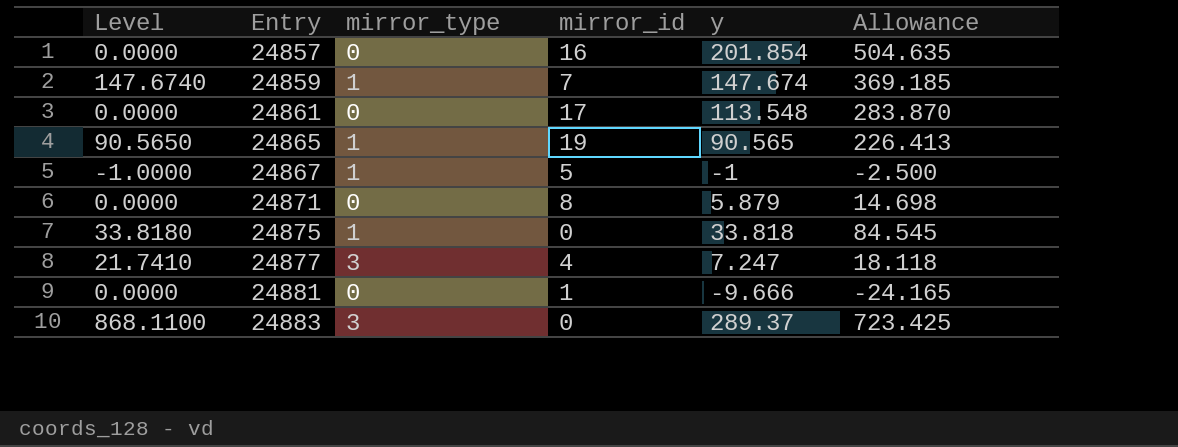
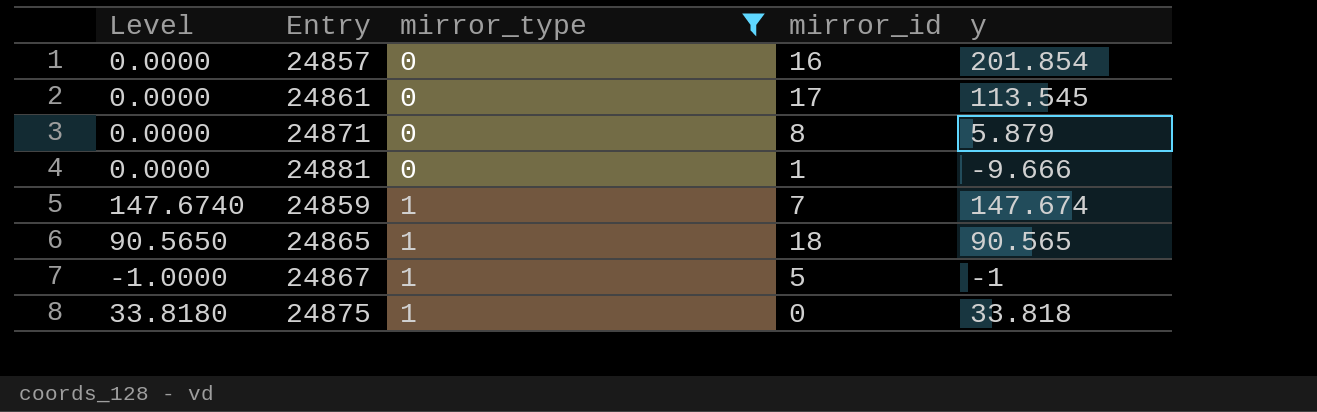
filter: none -> mirror_type != 3
row order: Entry ascending -> mirror_type ascending
column Allowance | formula: [y] * 2.5 -> none
24861 | y: 113.548 -> 113.545
24865 | mirror_id: 19 -> 18

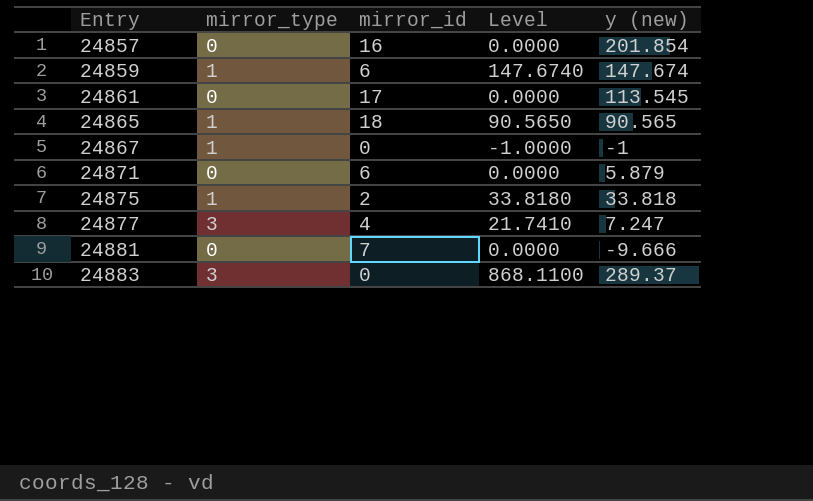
filter: mirror_type != 3 -> none
row order: mirror_type ascending -> Entry ascending
column Level | position: 1 -> 4
column name: y -> y (new)
24859 | mirror_id: 7 -> 6
24867 | mirror_id: 5 -> 0
24871 | mirror_id: 8 -> 6
24875 | mirror_id: 0 -> 2
24881 | mirror_id: 1 -> 7

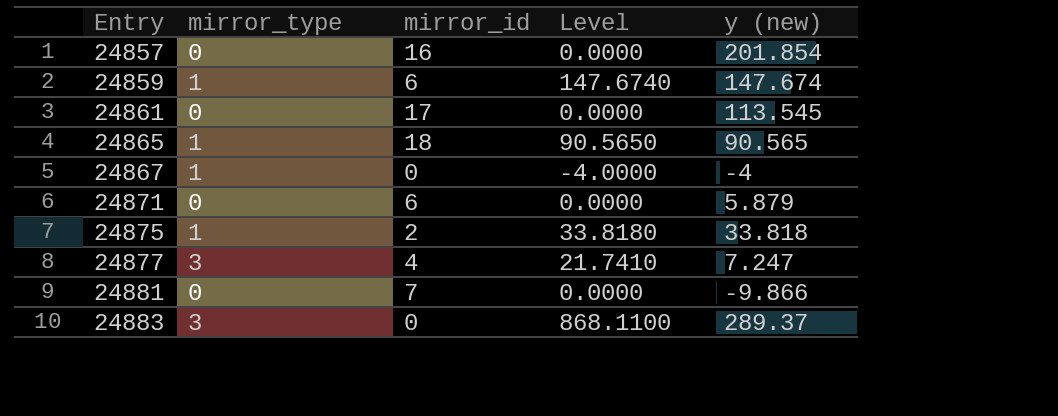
24867 | Level: -1.0000 -> -4.0000
24867 | y (new): -1 -> -4
24881 | y (new): -9.666 -> -9.866

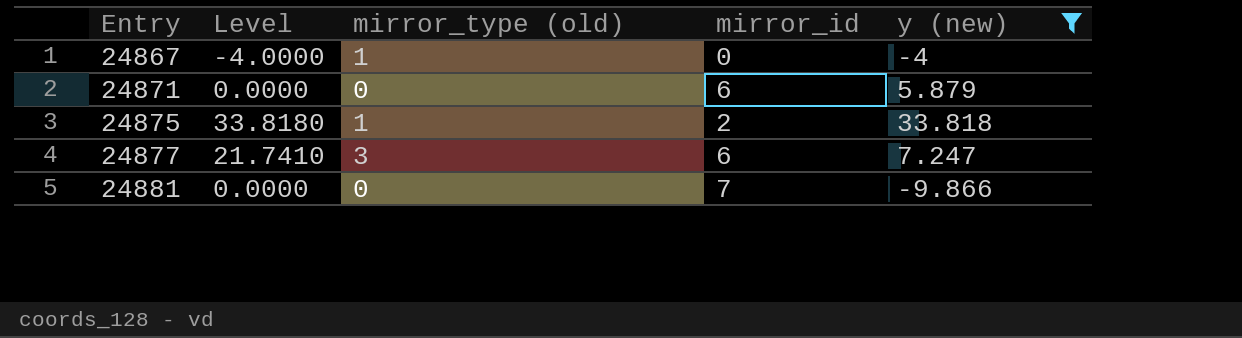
filter: none -> y (new) <= 33.818
column Level | position: 4 -> 2
column name: mirror_type -> mirror_type (old)
24877 | mirror_id: 4 -> 6

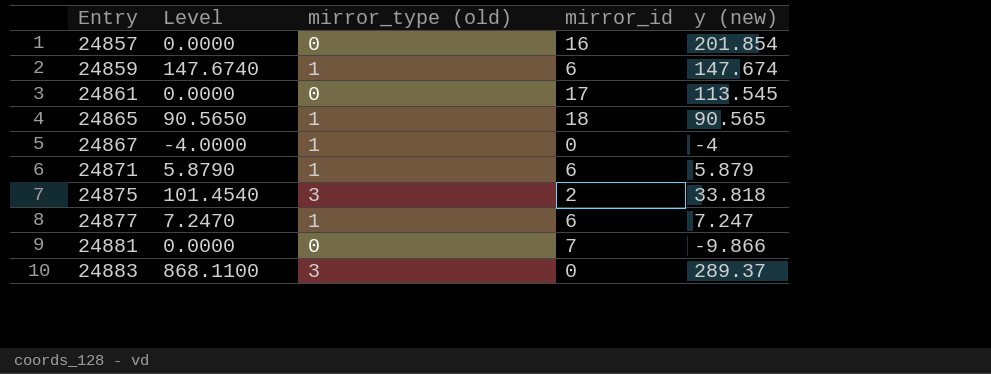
filter: y (new) <= 33.818 -> none
24871 | Level: 0.0000 -> 5.8790
24871 | mirror_type (old): 0 -> 1
24875 | Level: 33.8180 -> 101.4540
24875 | mirror_type (old): 1 -> 3
24877 | Level: 21.7410 -> 7.2470
24877 | mirror_type (old): 3 -> 1

